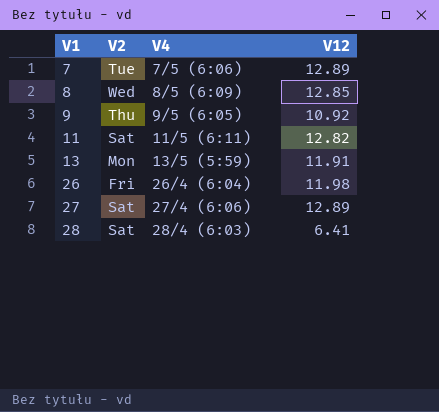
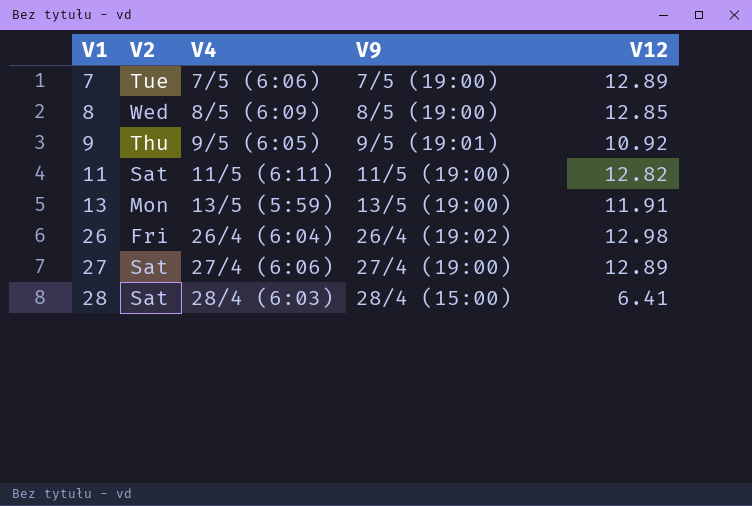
column V9 | position: none -> 4
26 | V12: 11.98 -> 12.98

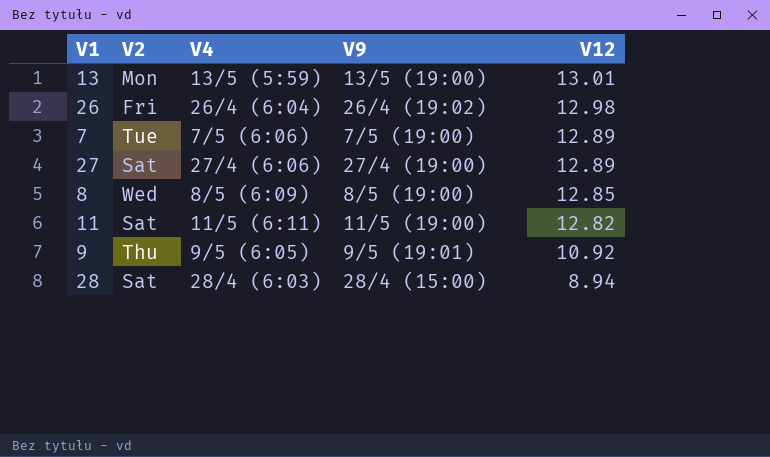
row order: V1 ascending -> V12 descending
13 | V12: 11.91 -> 13.01
28 | V12: 6.41 -> 8.94

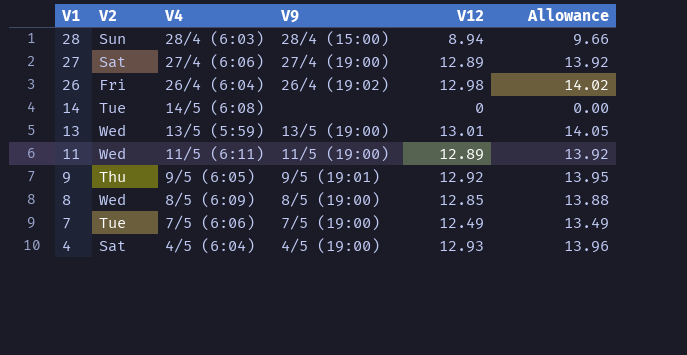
row order: V12 descending -> V1 descending
column Allowance | formula: none -> [V12] * 1.08
28 | V2: Sat -> Sun
row 14: none -> Tue | 14/5 (6:08) | none | 0 | 0.00
13 | V2: Mon -> Wed
11 | V2: Sat -> Wed
11 | V12: 12.82 -> 12.89
9 | V12: 10.92 -> 12.92
7 | V12: 12.89 -> 12.49
row 4: none -> Sat | 4/5 (6:04) | 4/5 (19:00) | 12.93 | 13.96

